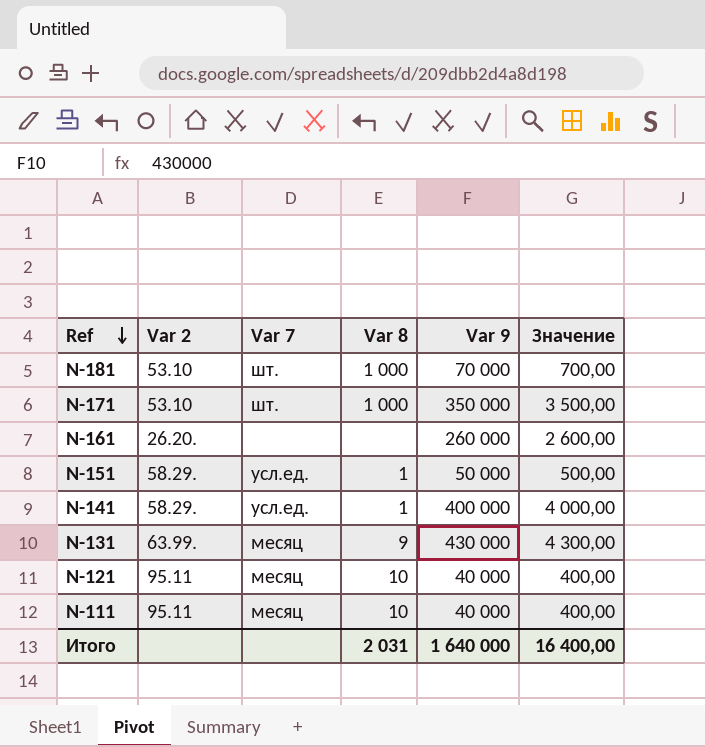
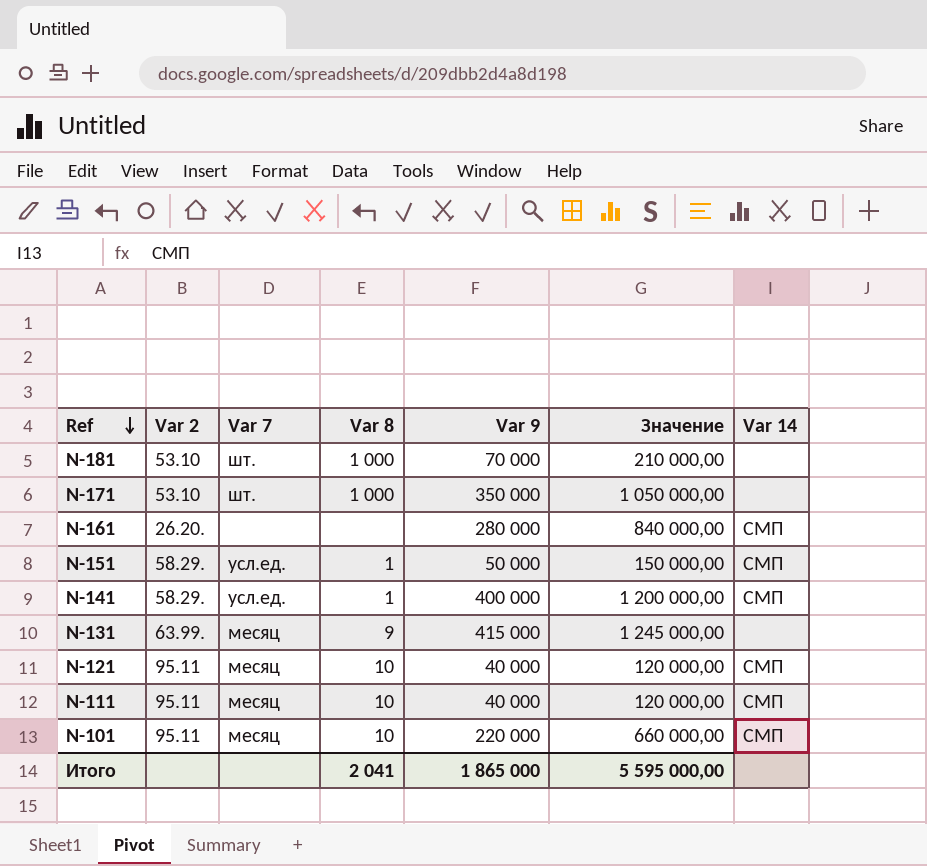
column Значение | formula: [Var 9] * 0,01 -> [Var 9] * 3
column Var 14 | position: none -> 7
N-161 | Var 9: 260 000 -> 280 000
N-131 | Var 9: 430 000 -> 415 000
row N-101: none -> 95.11 | месяц | 10 | 220 000 | 660 000,00 | СМП
Итого | Var 8: 2 031 -> 2 041
Итого | Var 9: 1 640 000 -> 1 865 000
Итого | Значение: 16 400,00 -> 5 595 000,00

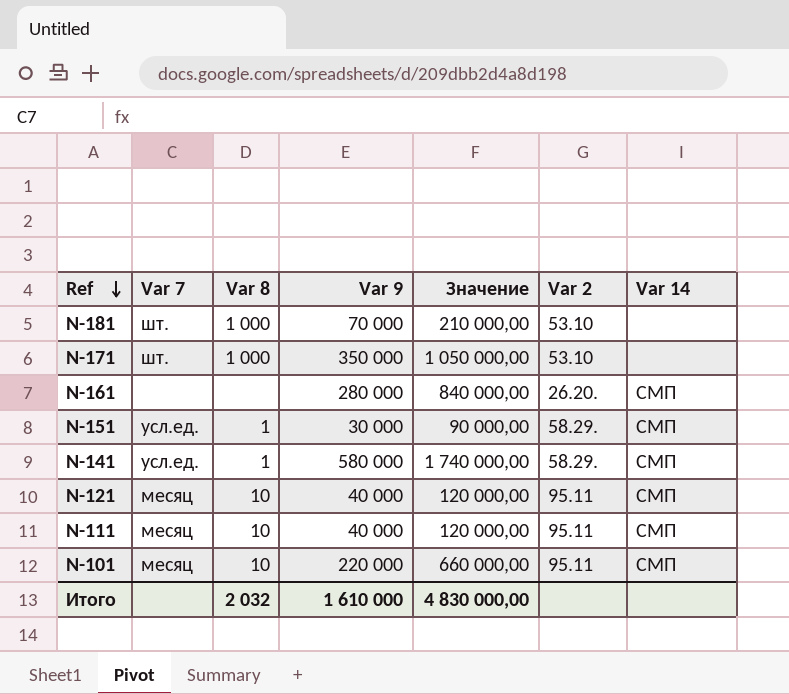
column Var 2 | position: 2 -> 6
row N-131: 63.99. | месяц | 9 | 415 000 | 1 245 000,00 | none -> none
N-151 | Var 9: 50 000 -> 30 000
N-151 | Значение: 150 000,00 -> 90 000,00
N-141 | Var 9: 400 000 -> 580 000
N-141 | Значение: 1 200 000,00 -> 1 740 000,00
Итого | Var 8: 2 041 -> 2 032
Итого | Var 9: 1 865 000 -> 1 610 000
Итого | Значение: 5 595 000,00 -> 4 830 000,00

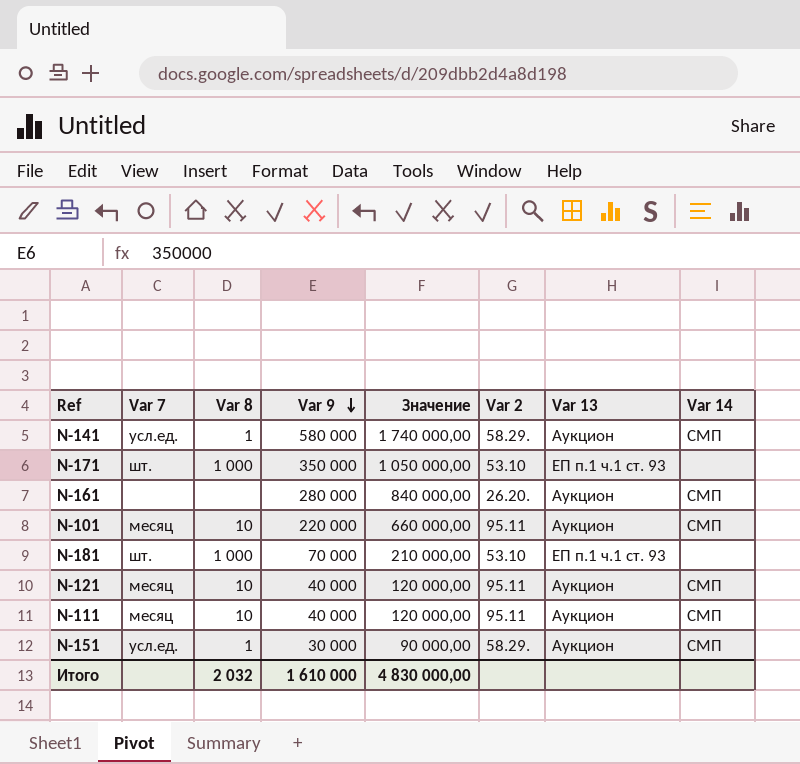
row order: Ref descending -> Var 9 descending
column Var 13 | position: none -> 7

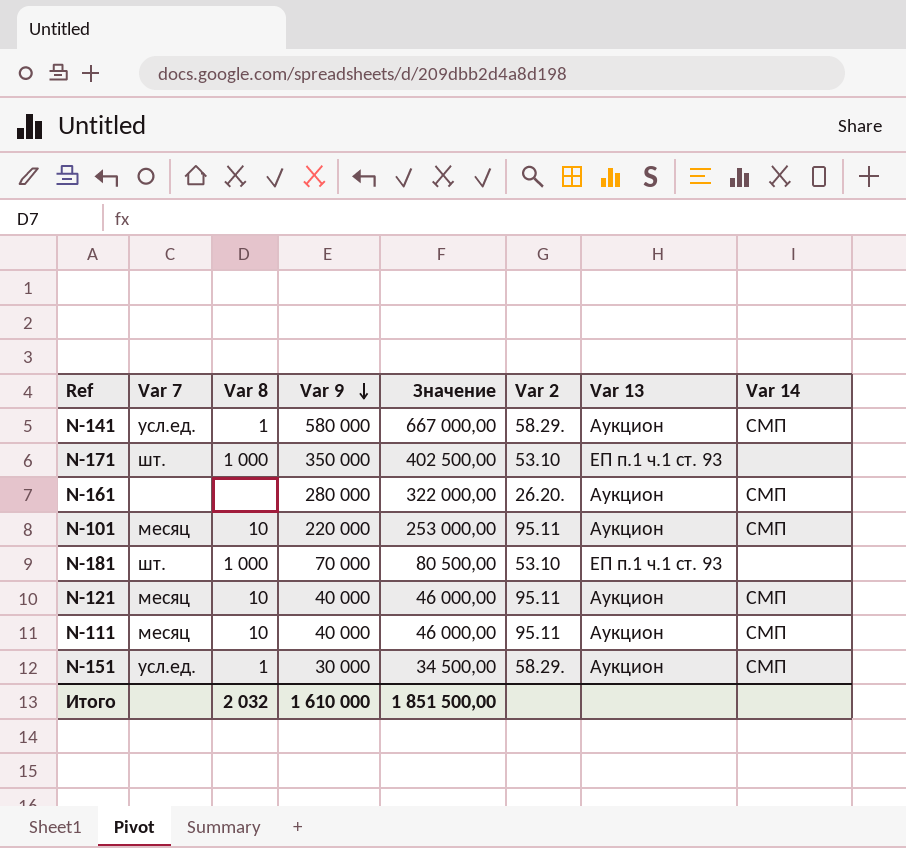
column Значение | formula: [Var 9] * 3 -> [Var 9] * 1,15
Итого | Значение: 4 830 000,00 -> 1 851 500,00

